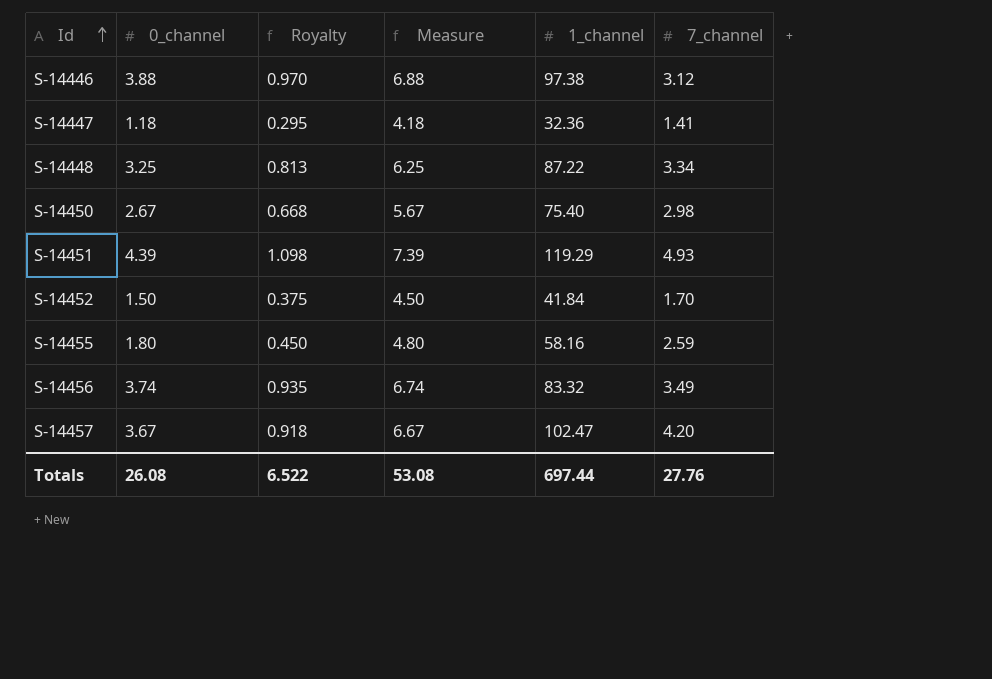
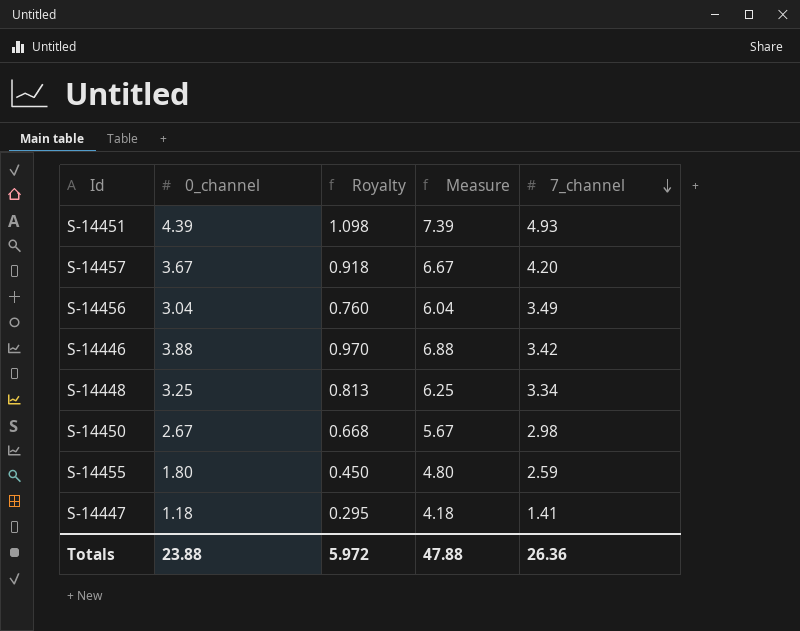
row order: Id ascending -> 7_channel descending
column 1_channel | position: 5 -> none
row S-14452: 1.50 | 0.375 | 4.50 | 41.84 | 1.70 -> none
S-14456 | 0_channel: 3.74 -> 3.04
S-14456 | Royalty: 0.935 -> 0.760
S-14456 | Measure: 6.74 -> 6.04
S-14446 | 7_channel: 3.12 -> 3.42
Totals | 0_channel: 26.08 -> 23.88
Totals | Royalty: 6.522 -> 5.972
Totals | Measure: 53.08 -> 47.88
Totals | 7_channel: 27.76 -> 26.36

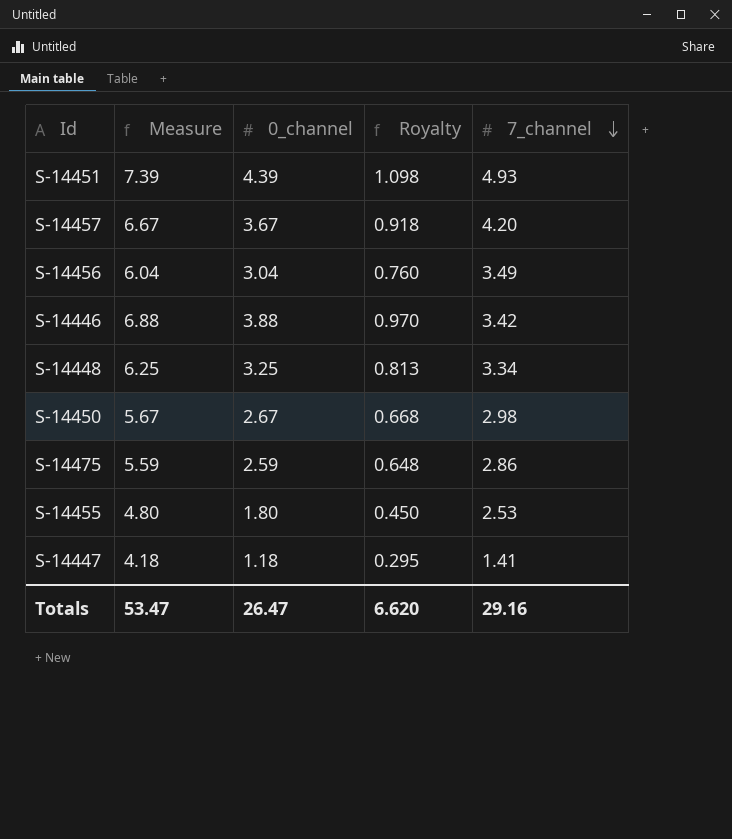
column Measure | position: 4 -> 2
row S-14475: none -> 5.59 | 2.59 | 0.648 | 2.86
S-14455 | 7_channel: 2.59 -> 2.53
Totals | Measure: 47.88 -> 53.47
Totals | 0_channel: 23.88 -> 26.47
Totals | Royalty: 5.972 -> 6.620
Totals | 7_channel: 26.36 -> 29.16

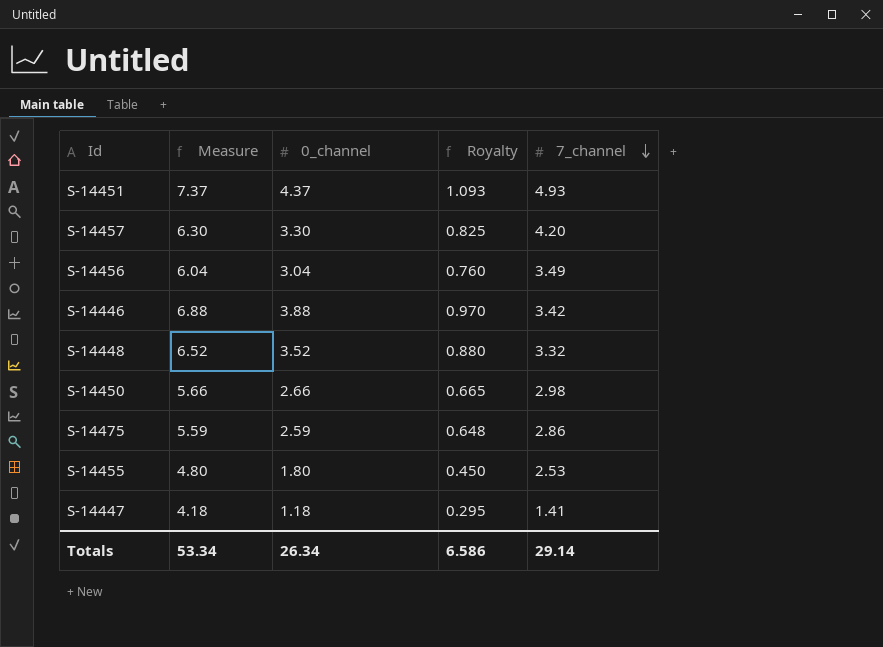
S-14451 | Measure: 7.39 -> 7.37
S-14451 | 0_channel: 4.39 -> 4.37
S-14451 | Royalty: 1.098 -> 1.093
S-14457 | Measure: 6.67 -> 6.30
S-14457 | 0_channel: 3.67 -> 3.30
S-14457 | Royalty: 0.918 -> 0.825
S-14448 | Measure: 6.25 -> 6.52
S-14448 | 0_channel: 3.25 -> 3.52
S-14448 | Royalty: 0.813 -> 0.880
S-14448 | 7_channel: 3.34 -> 3.32
S-14450 | Measure: 5.67 -> 5.66
S-14450 | 0_channel: 2.67 -> 2.66
S-14450 | Royalty: 0.668 -> 0.665
Totals | Measure: 53.47 -> 53.34
Totals | 0_channel: 26.47 -> 26.34
Totals | Royalty: 6.620 -> 6.586
Totals | 7_channel: 29.16 -> 29.14

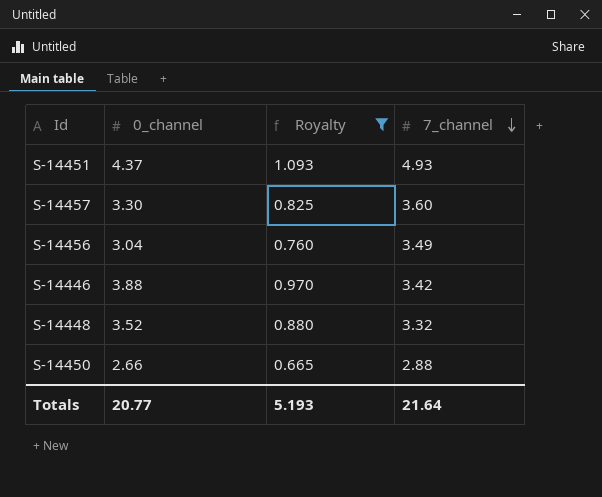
filter: none -> Royalty >= 0.665
column Measure | formula: [0_channel] + 3 -> none
S-14457 | 7_channel: 4.20 -> 3.60
S-14450 | 7_channel: 2.98 -> 2.88
Totals | 0_channel: 26.34 -> 20.77
Totals | Royalty: 6.586 -> 5.193
Totals | 7_channel: 29.14 -> 21.64

